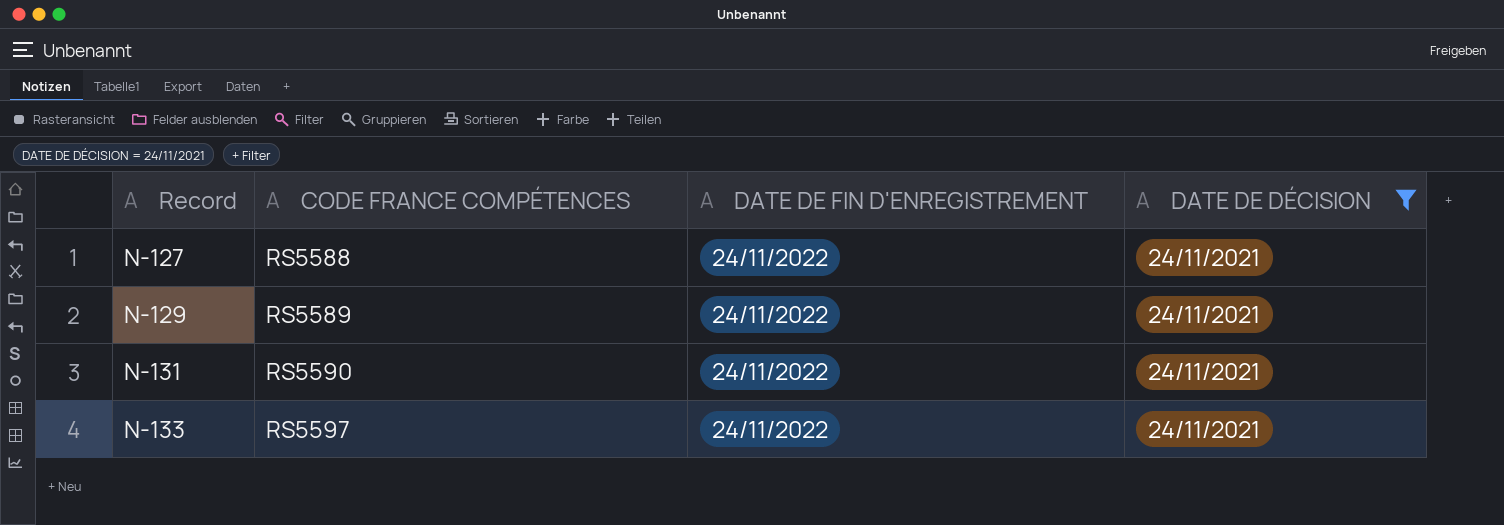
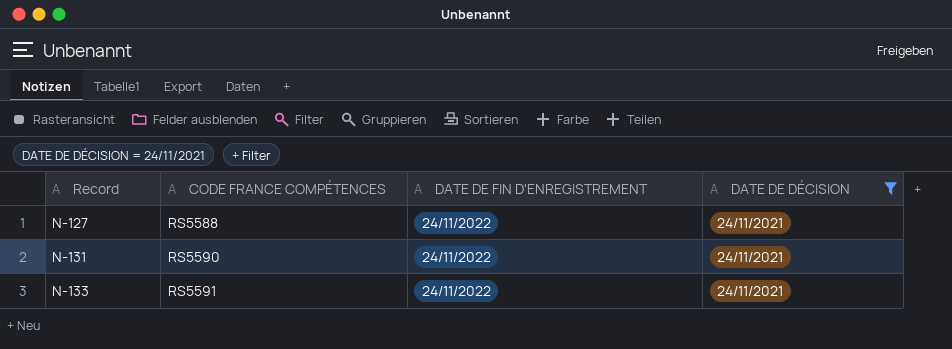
row N-129: RS5589 | 24/11/2022 | 24/11/2021 -> none
N-133 | CODE FRANCE COMPÉTENCES: RS5597 -> RS5591

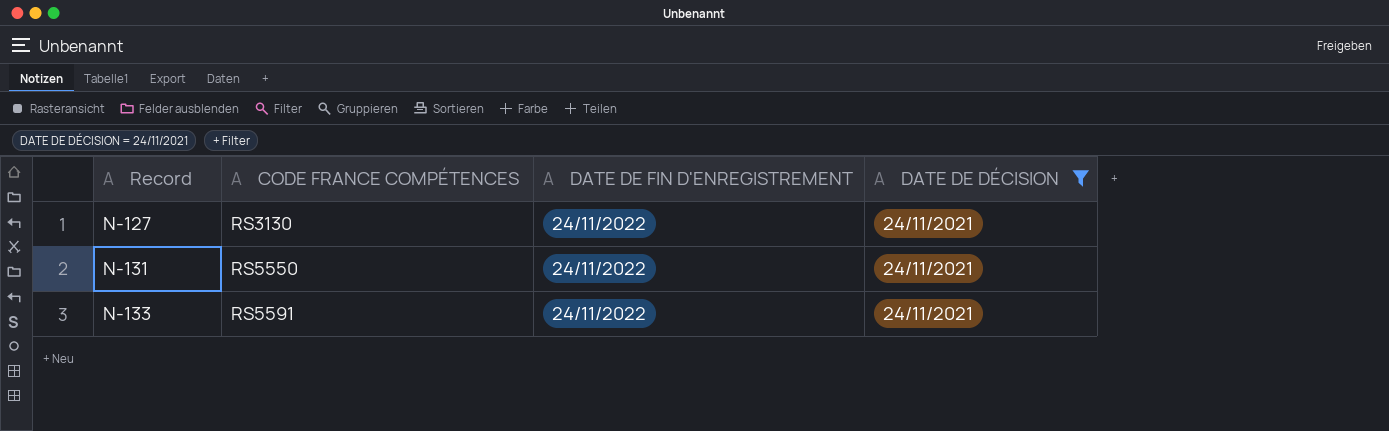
N-127 | CODE FRANCE COMPÉTENCES: RS5588 -> RS3130
N-131 | CODE FRANCE COMPÉTENCES: RS5590 -> RS5550

